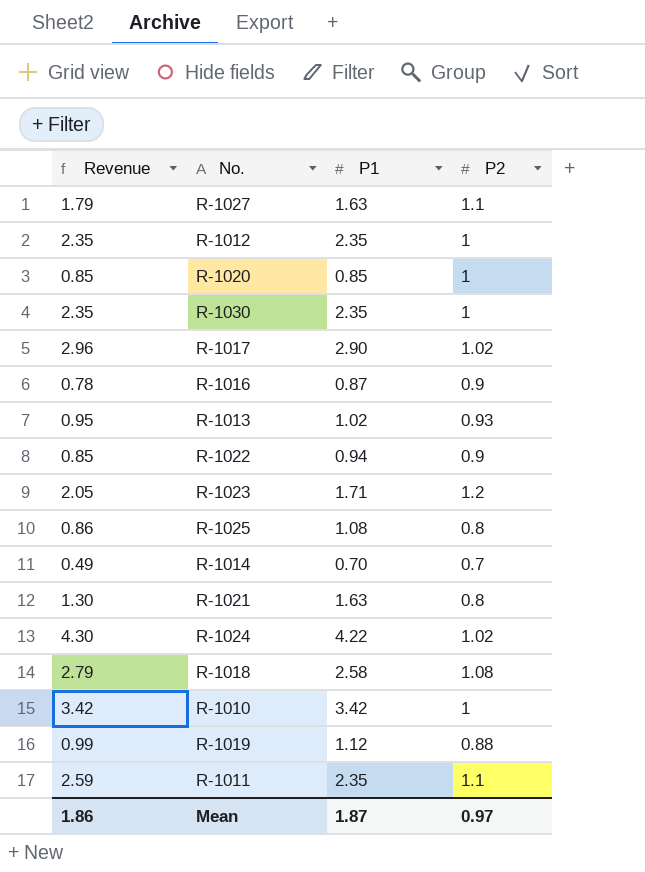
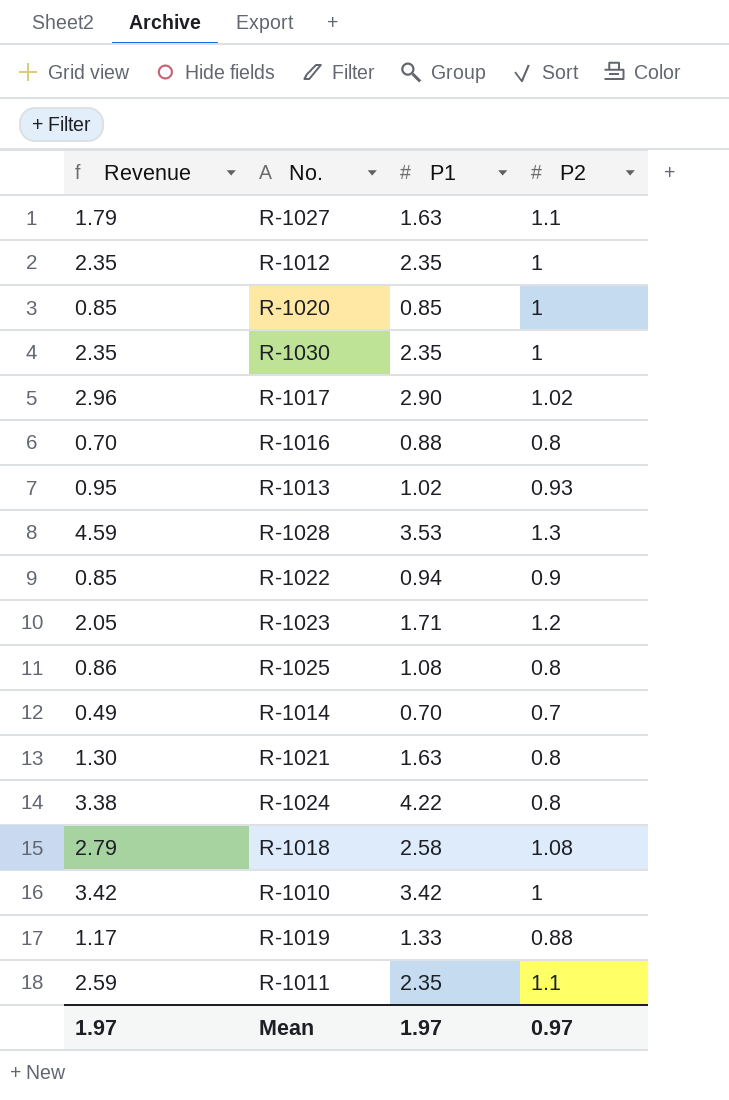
R-1016 | Revenue: 0.78 -> 0.70
R-1016 | P1: 0.87 -> 0.88
R-1016 | P2: 0.9 -> 0.8
row R-1028: none -> 4.59 | 3.53 | 1.3
R-1024 | Revenue: 4.30 -> 3.38
R-1024 | P2: 1.02 -> 0.8
R-1019 | Revenue: 0.99 -> 1.17
R-1019 | P1: 1.12 -> 1.33
Mean | Revenue: 1.86 -> 1.97
Mean | P1: 1.87 -> 1.97

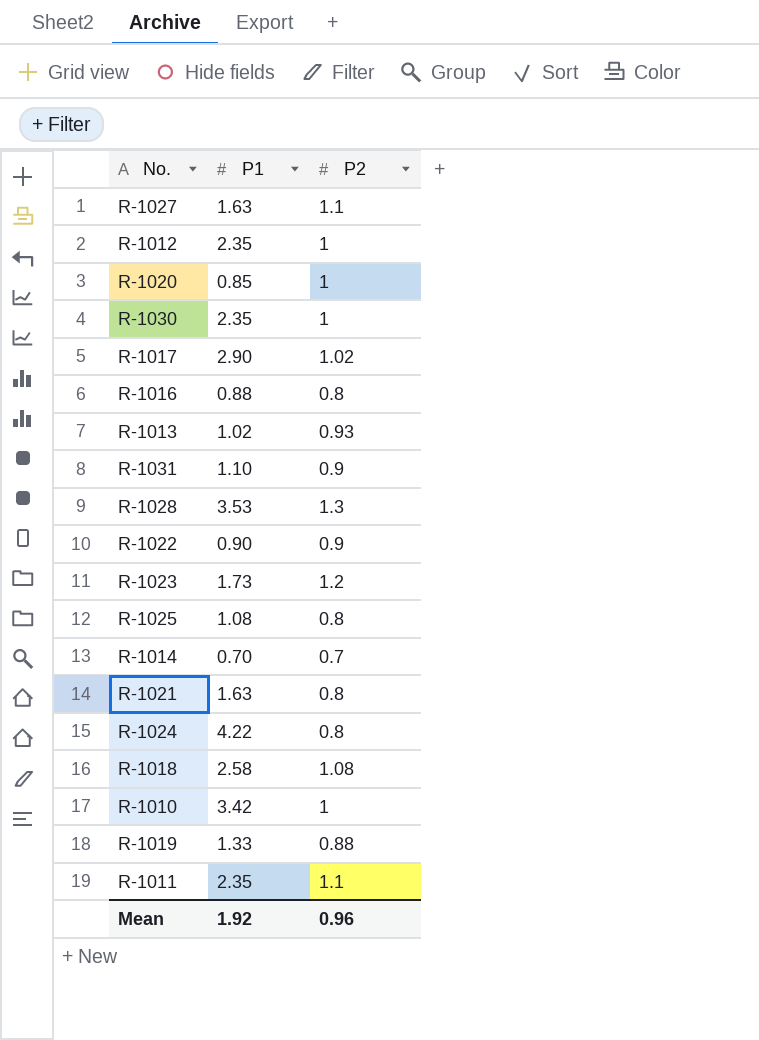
column Revenue | formula: [P1] * [P2] -> none
row R-1031: none -> 1.10 | 0.9
R-1022 | P1: 0.94 -> 0.90
R-1023 | P1: 1.71 -> 1.73
Mean | P1: 1.97 -> 1.92
Mean | P2: 0.97 -> 0.96

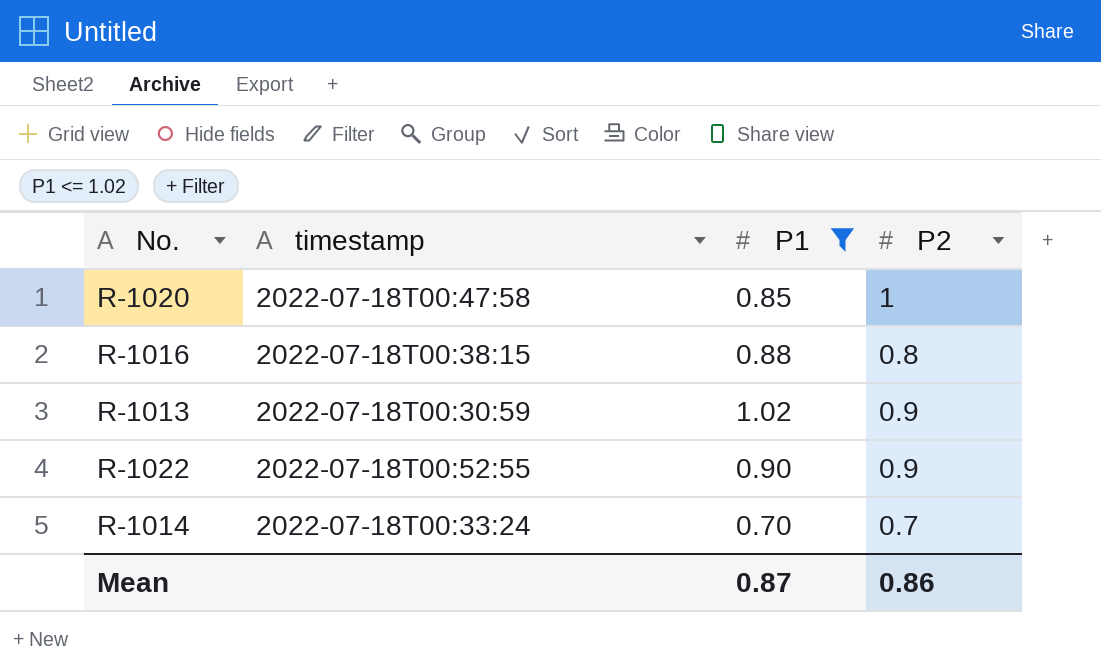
filter: none -> P1 <= 1.02
column timestamp | position: none -> 2
R-1013 | P2: 0.93 -> 0.9
Mean | P1: 1.92 -> 0.87
Mean | P2: 0.96 -> 0.86

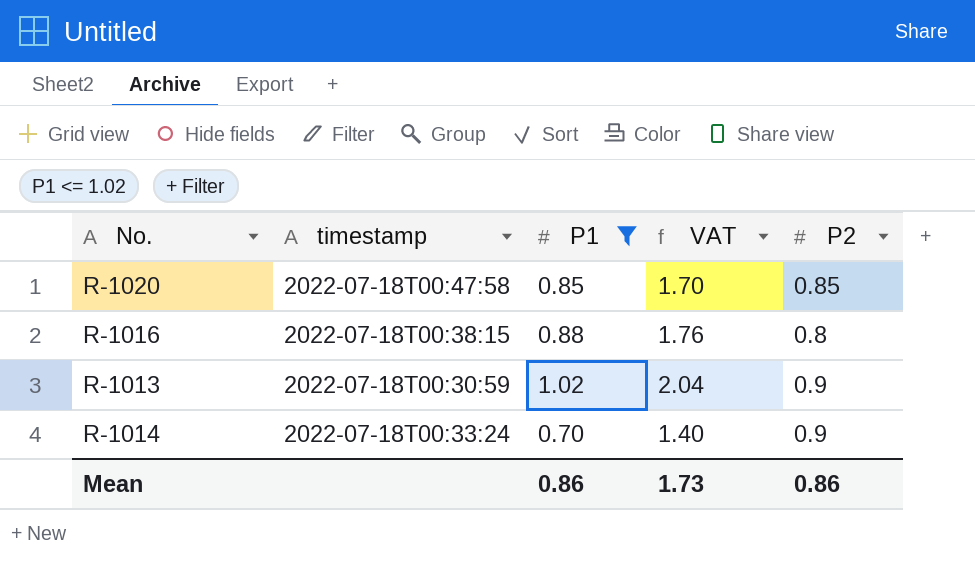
column VAT | formula: none -> [P1] * 2
row R-1022: 2022-07-18T00:52:55 | 0.90 | 0.9 -> none
R-1020 | P2: 1 -> 0.85
R-1014 | P2: 0.7 -> 0.9
Mean | P1: 0.87 -> 0.86

